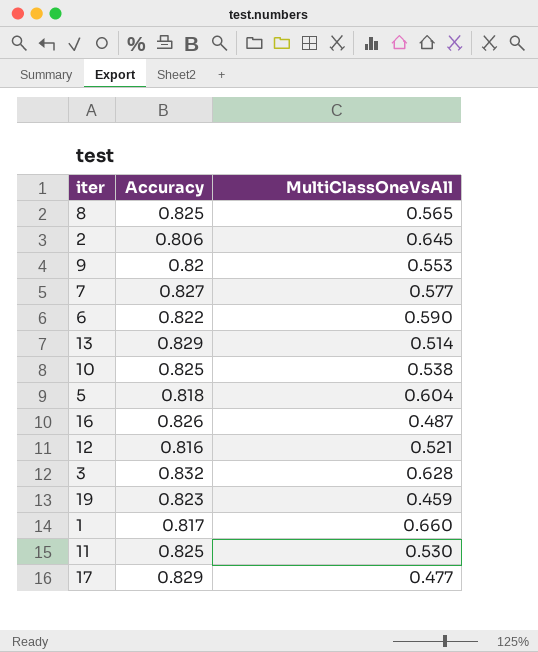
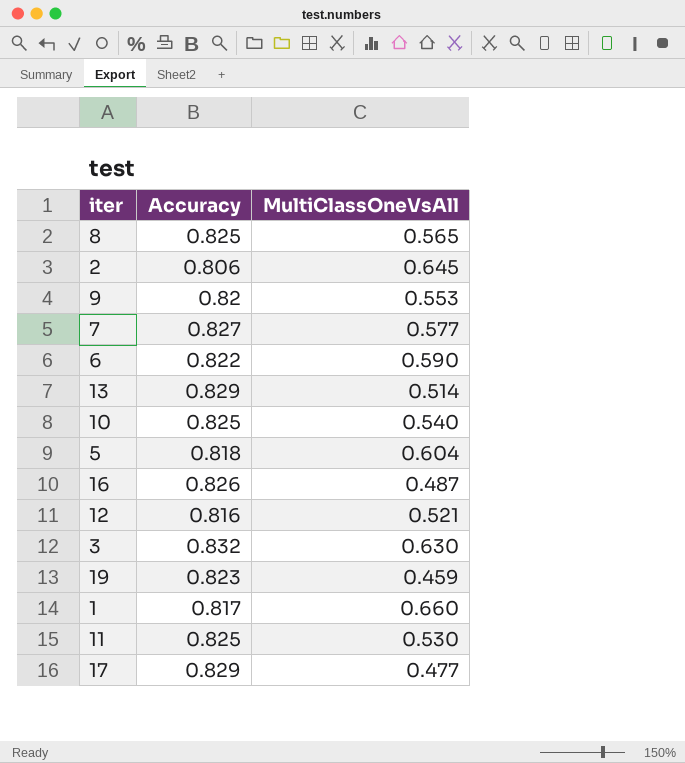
10 | MultiClassOneVsAll: 0.538 -> 0.540
3 | MultiClassOneVsAll: 0.628 -> 0.630

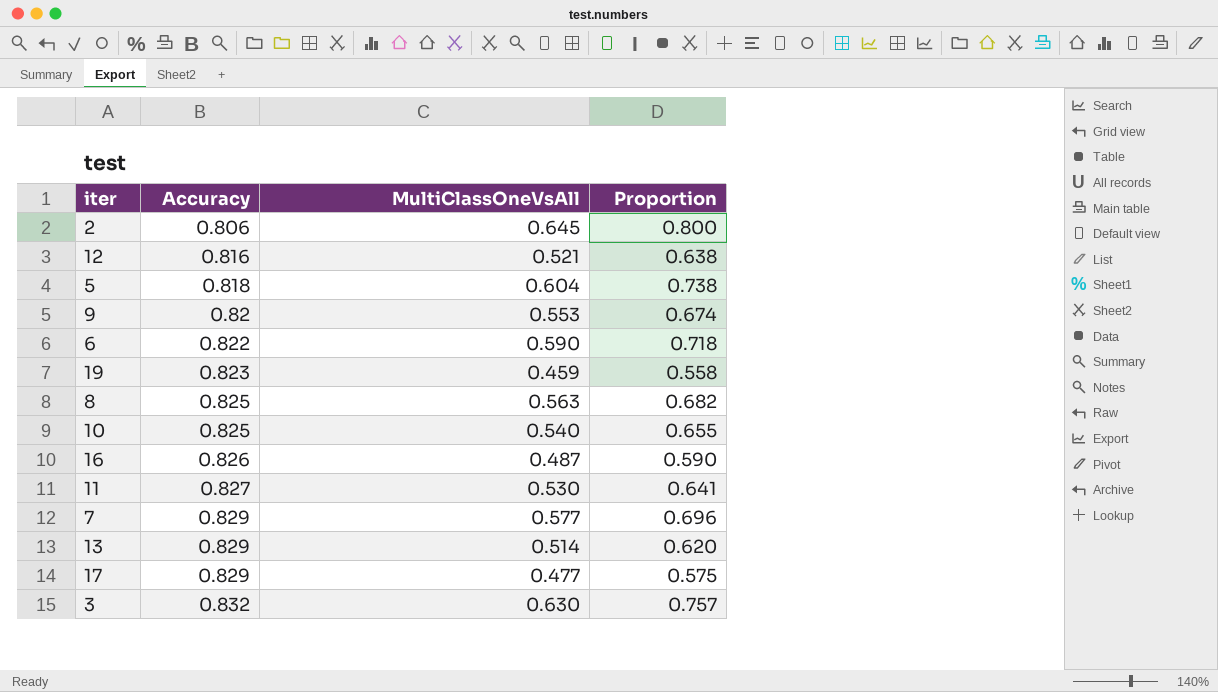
row order: none -> Accuracy ascending
column Proportion | formula: none -> [MultiClassOneVsAll] / [Accuracy]
row 1: 0.817 | 0.660 -> none
8 | MultiClassOneVsAll: 0.565 -> 0.563
11 | Accuracy: 0.825 -> 0.827
7 | Accuracy: 0.827 -> 0.829

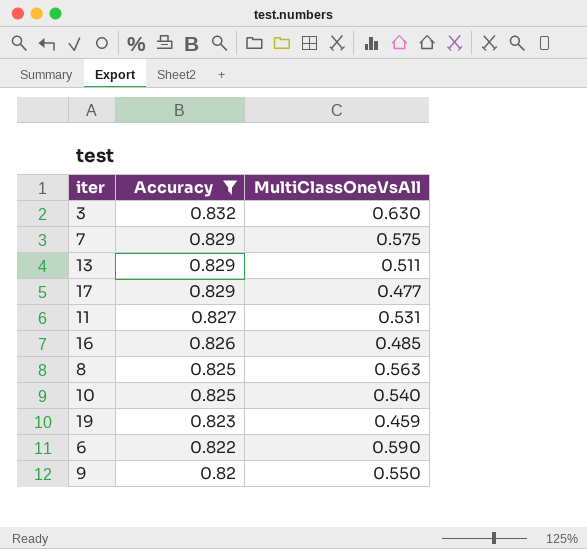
filter: none -> Accuracy >= 0.82
row order: Accuracy ascending -> Accuracy descending
column Proportion | formula: [MultiClassOneVsAll] / [Accuracy] -> none
7 | MultiClassOneVsAll: 0.577 -> 0.575
13 | MultiClassOneVsAll: 0.514 -> 0.511
11 | MultiClassOneVsAll: 0.530 -> 0.531
16 | MultiClassOneVsAll: 0.487 -> 0.485
9 | MultiClassOneVsAll: 0.553 -> 0.550

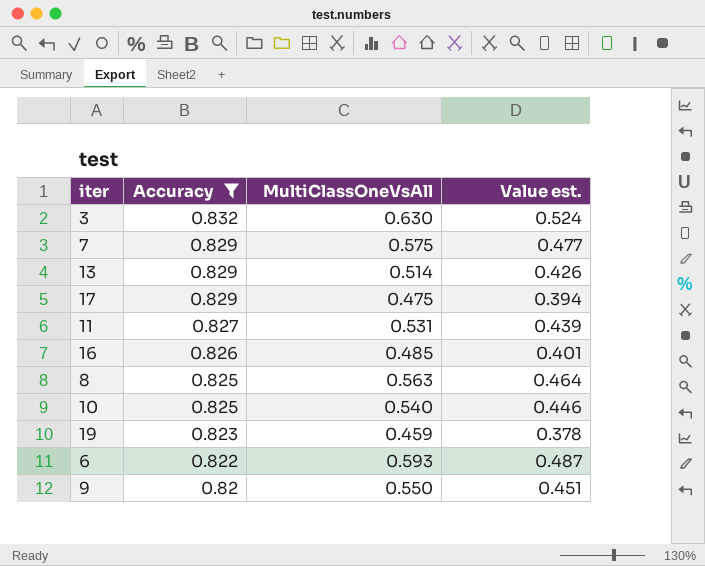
column Value est. | formula: none -> [Accuracy] * [MultiClassOneVsAll]
13 | MultiClassOneVsAll: 0.511 -> 0.514
17 | MultiClassOneVsAll: 0.477 -> 0.475
6 | MultiClassOneVsAll: 0.590 -> 0.593

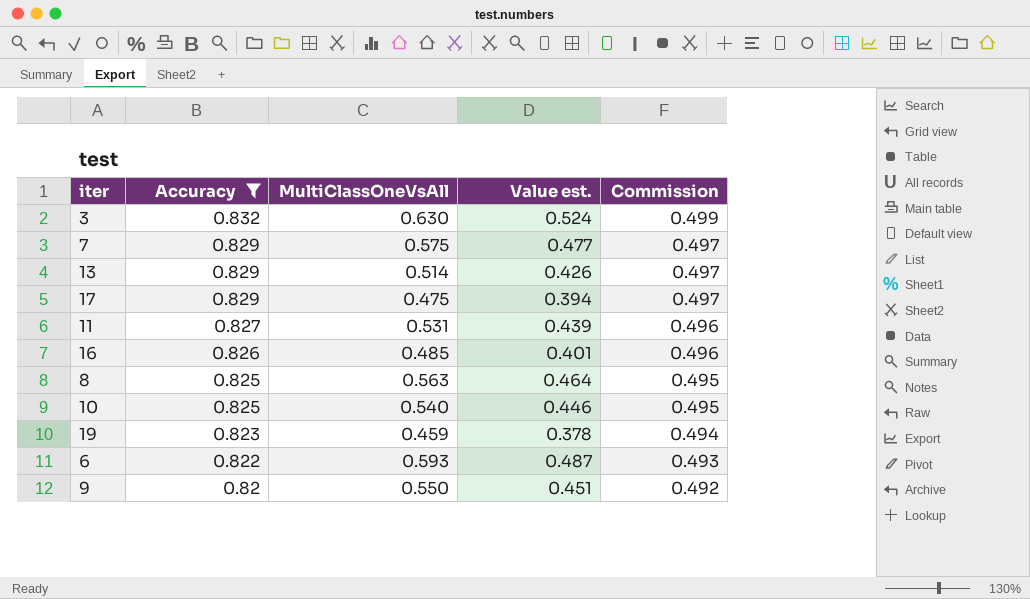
column Commission | formula: none -> [Accuracy] * 0.6

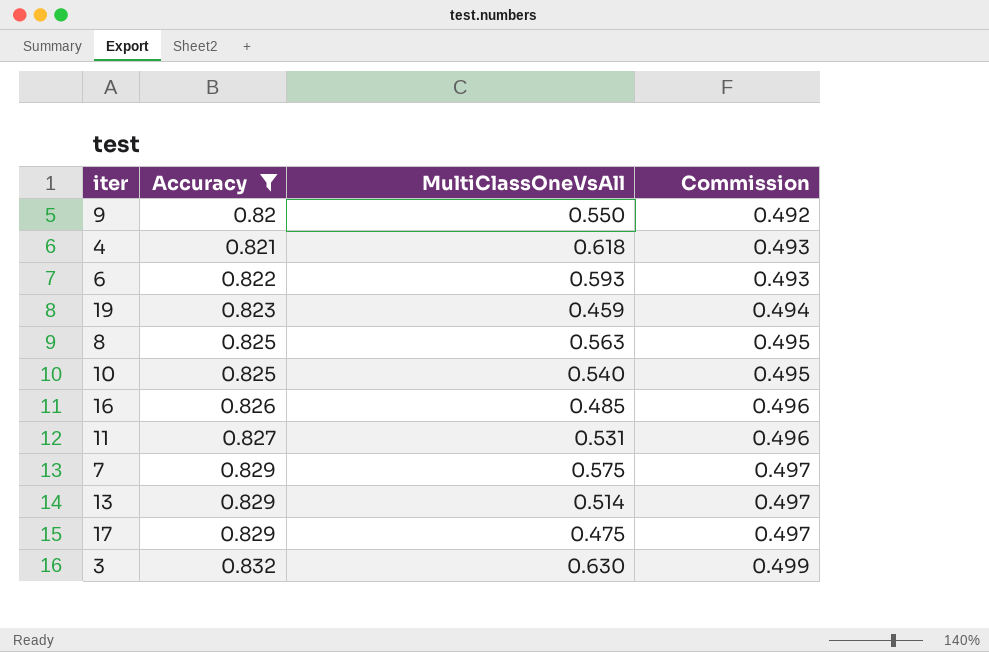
row order: Accuracy descending -> Accuracy ascending
column Value est. | formula: [Accuracy] * [MultiClassOneVsAll] -> none
row 4: none -> 0.821 | 0.618 | 0.493

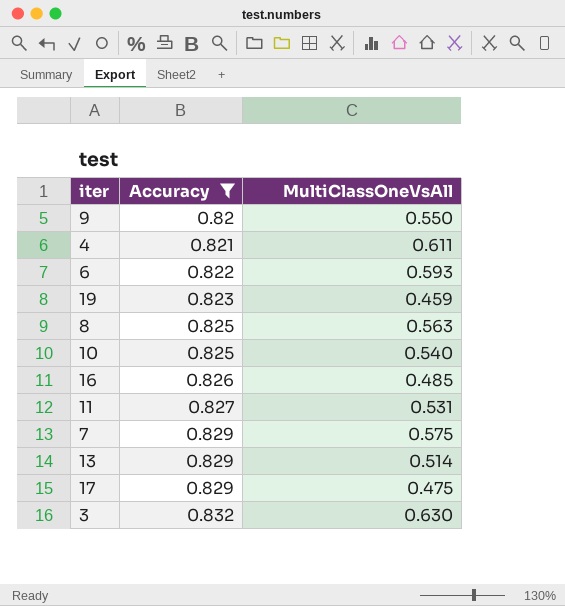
column Commission | formula: [Accuracy] * 0.6 -> none
4 | MultiClassOneVsAll: 0.618 -> 0.611

